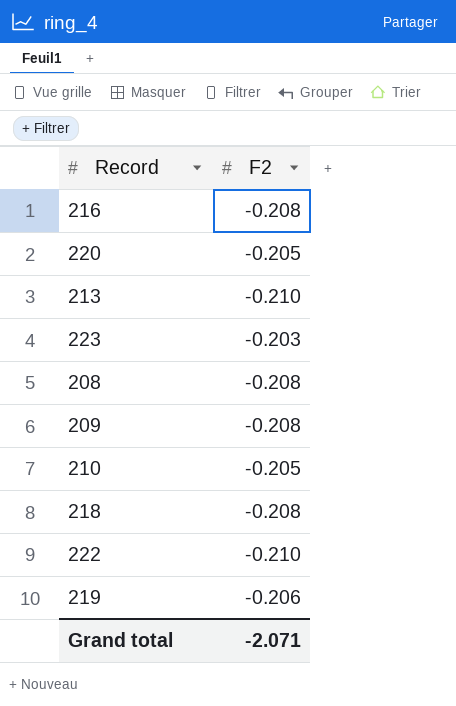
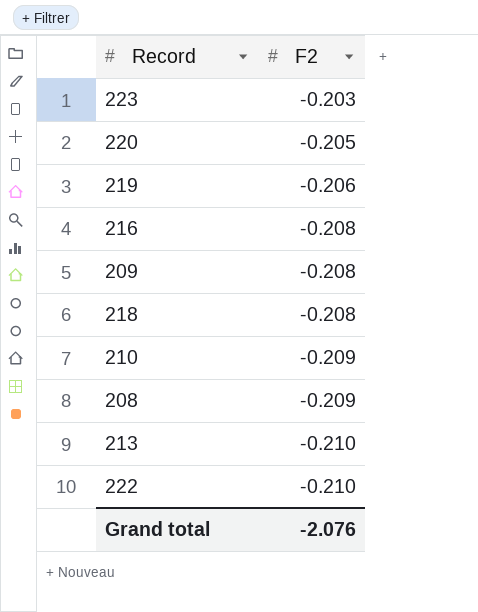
row order: none -> F2 descending
210 | F2: -0.205 -> -0.209
208 | F2: -0.208 -> -0.209
Grand total | F2: -2.071 -> -2.076

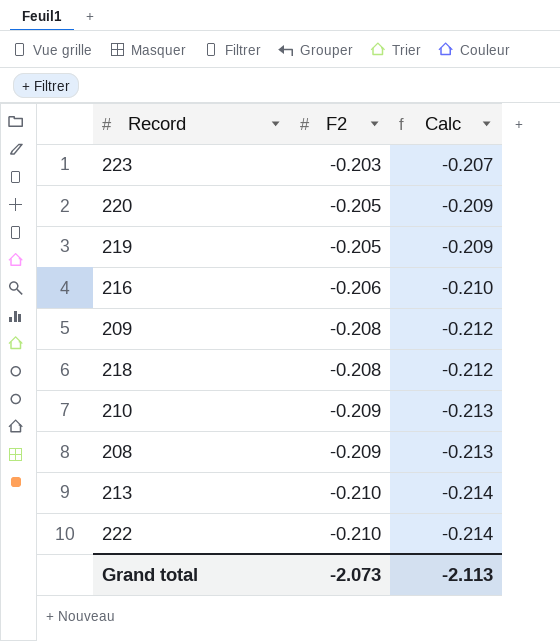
column Calc | formula: none -> [F2] * 1.02
219 | F2: -0.206 -> -0.205
216 | F2: -0.208 -> -0.206
Grand total | F2: -2.076 -> -2.073

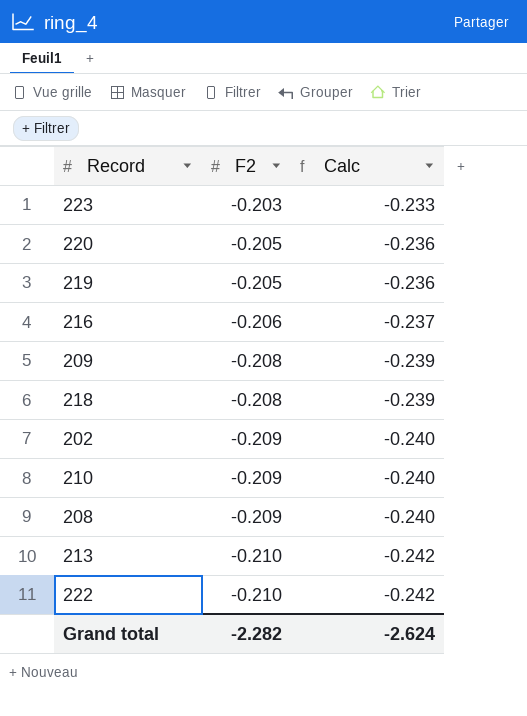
column Calc | formula: [F2] * 1.02 -> [F2] * 1.15
row 202: none -> -0.209 | -0.240
Grand total | F2: -2.073 -> -2.282
Grand total | Calc: -2.113 -> -2.624

